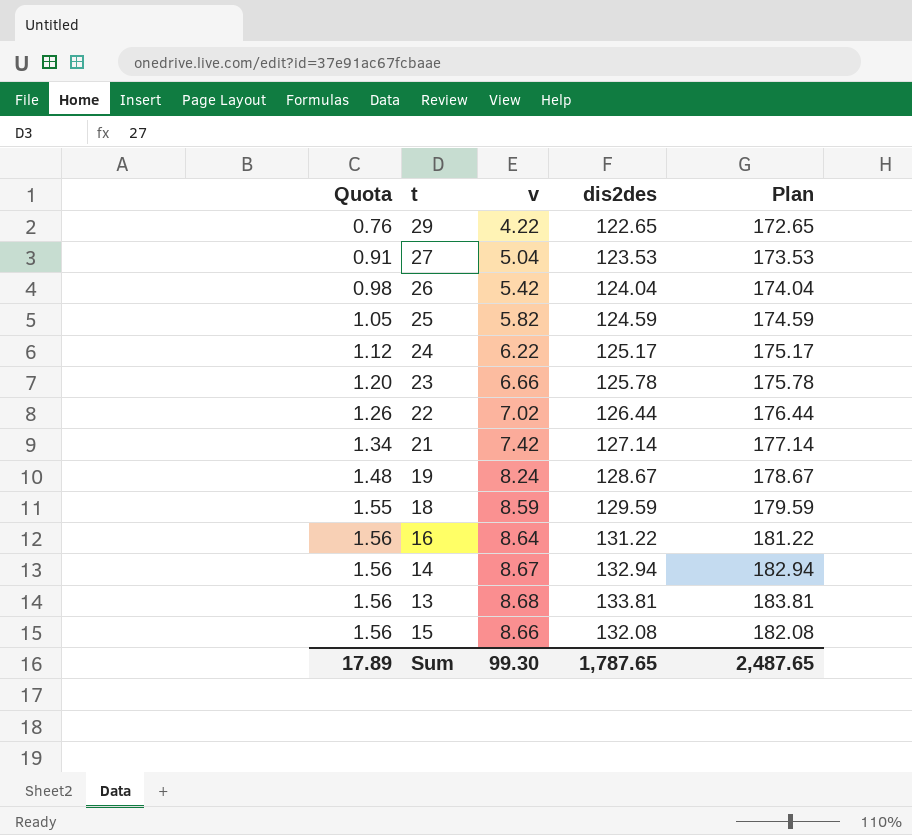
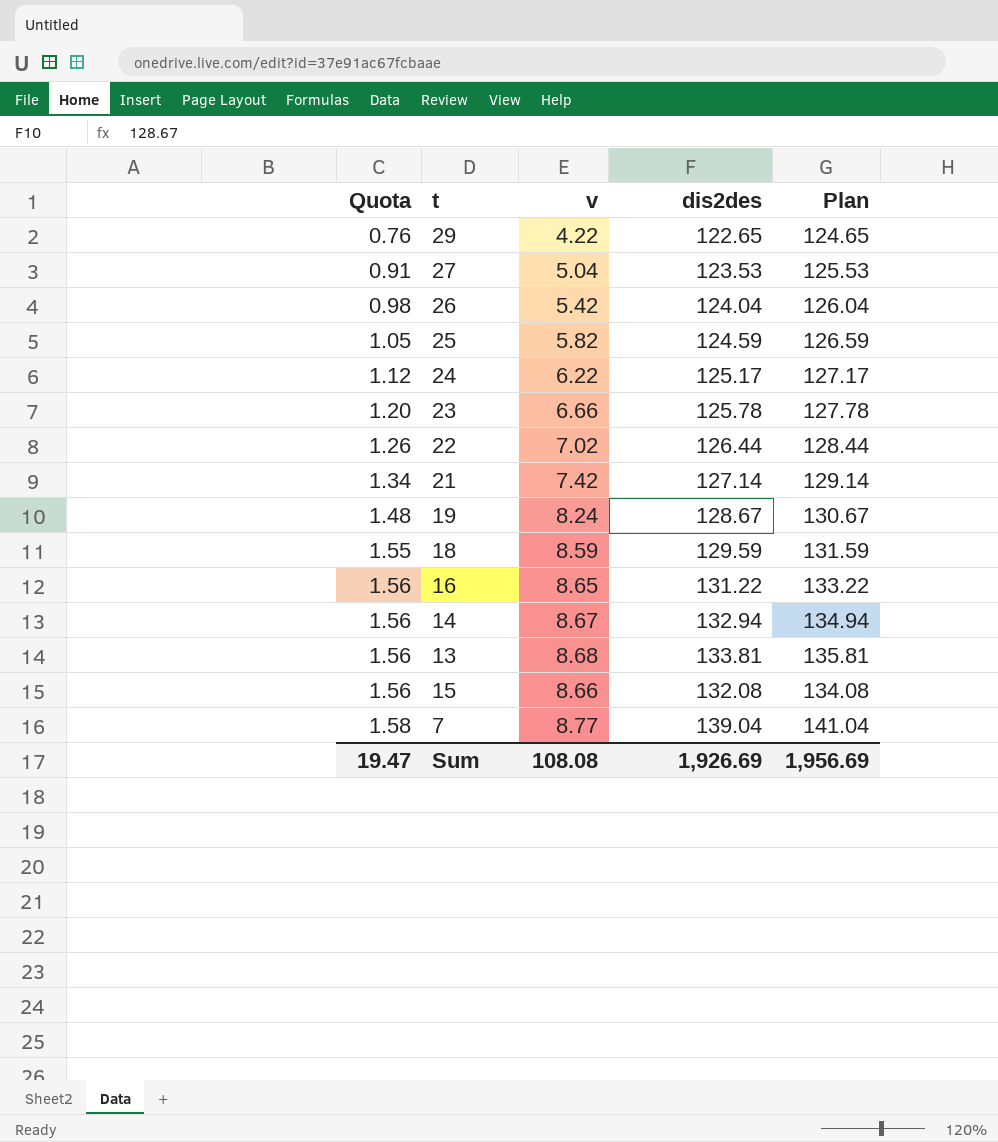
column Plan | formula: [dis2des] + 50 -> [dis2des] + 2
16 | v: 8.64 -> 8.65
row 7: none -> 1.58 | 8.77 | 139.04 | 141.04
Sum | Quota: 17.89 -> 19.47
Sum | v: 99.30 -> 108.08
Sum | dis2des: 1,787.65 -> 1,926.69
Sum | Plan: 2,487.65 -> 1,956.69

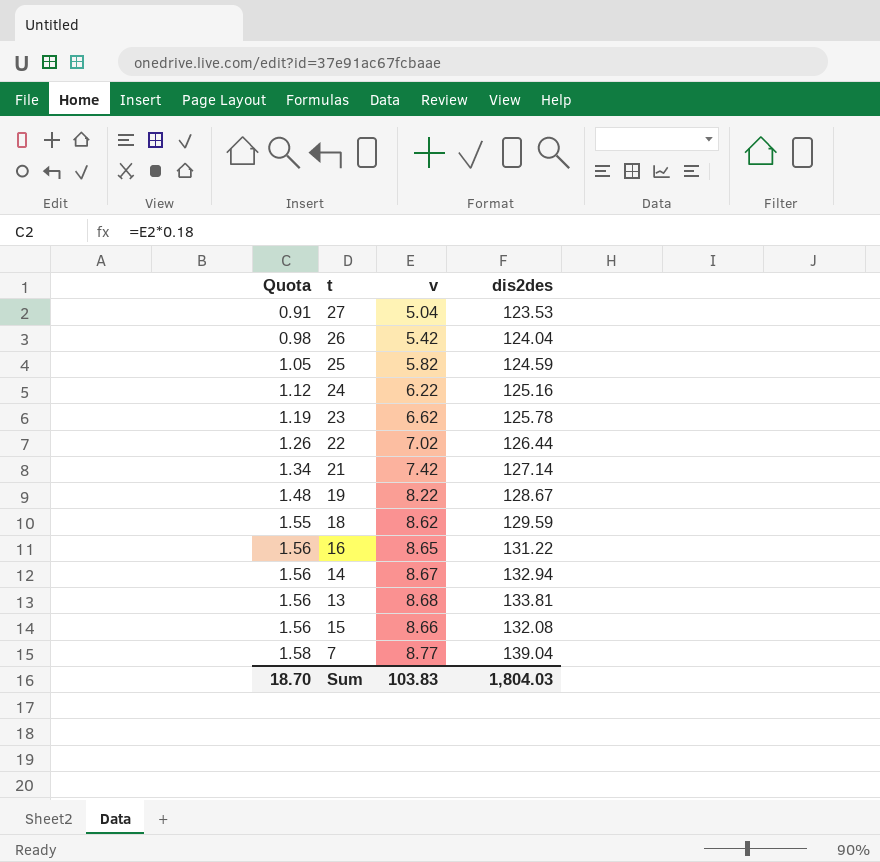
column Plan | formula: [dis2des] + 2 -> none
row 29: 0.76 | 4.22 | 122.65 | 124.65 -> none
24 | dis2des: 125.17 -> 125.16
23 | Quota: 1.20 -> 1.19
23 | v: 6.66 -> 6.62
19 | v: 8.24 -> 8.22
18 | v: 8.59 -> 8.62
Sum | Quota: 19.47 -> 18.70
Sum | v: 108.08 -> 103.83
Sum | dis2des: 1,926.69 -> 1,804.03

